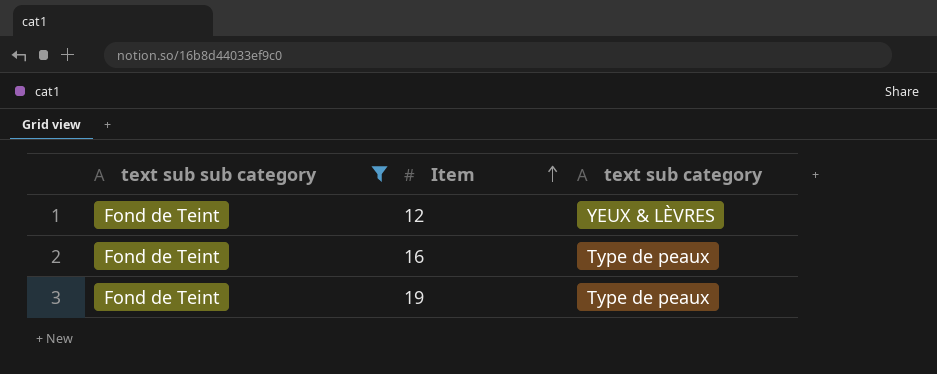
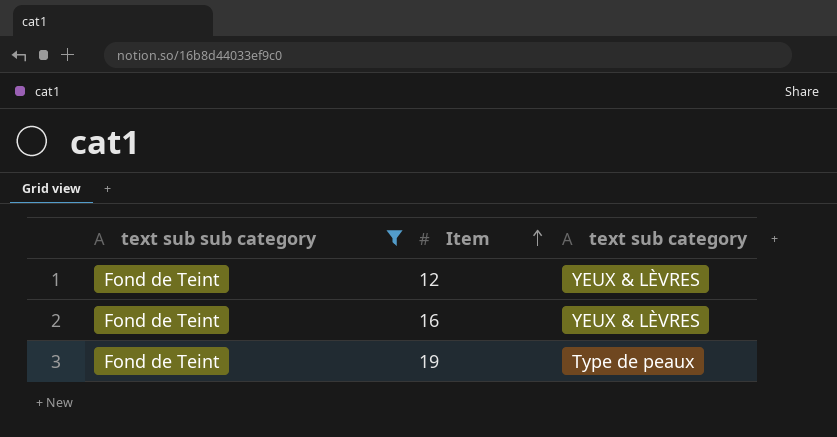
16 | text sub category: Type de peaux -> YEUX & LÈVRES

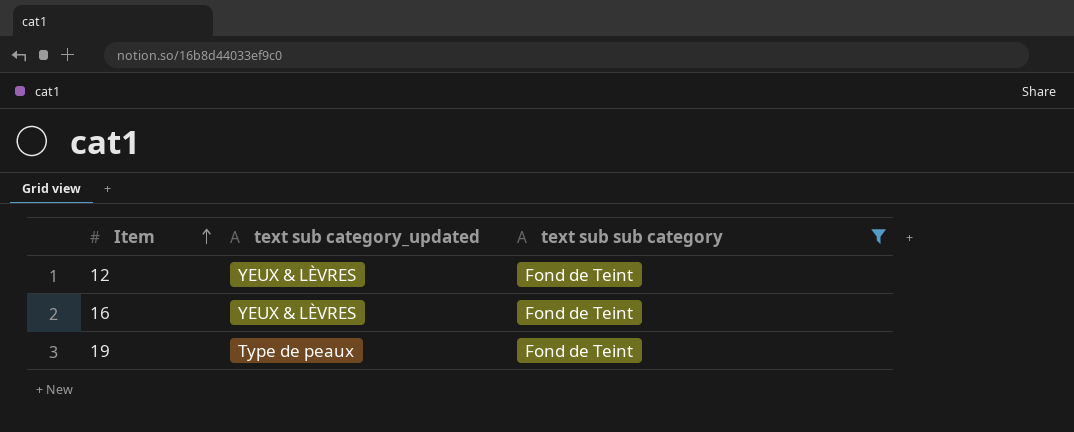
column name: text sub category -> text sub category_updated
column text sub sub category | position: 1 -> 3

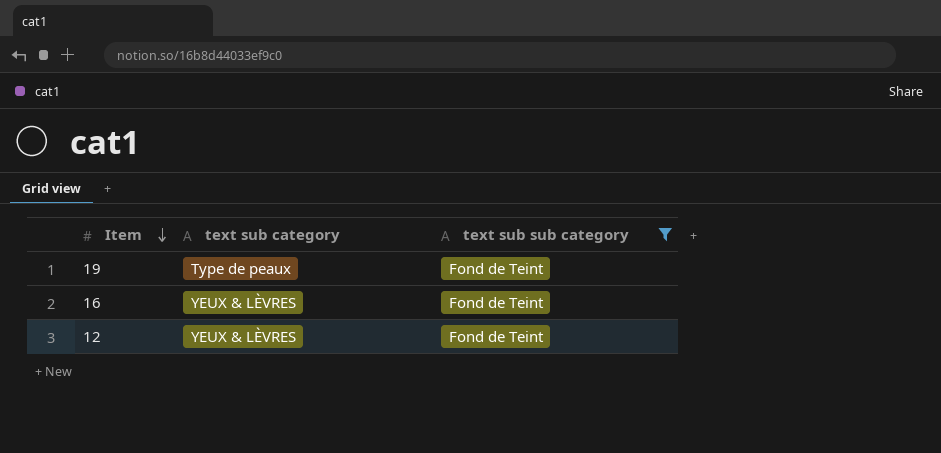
row order: Item ascending -> Item descending
column name: text sub category_updated -> text sub category

